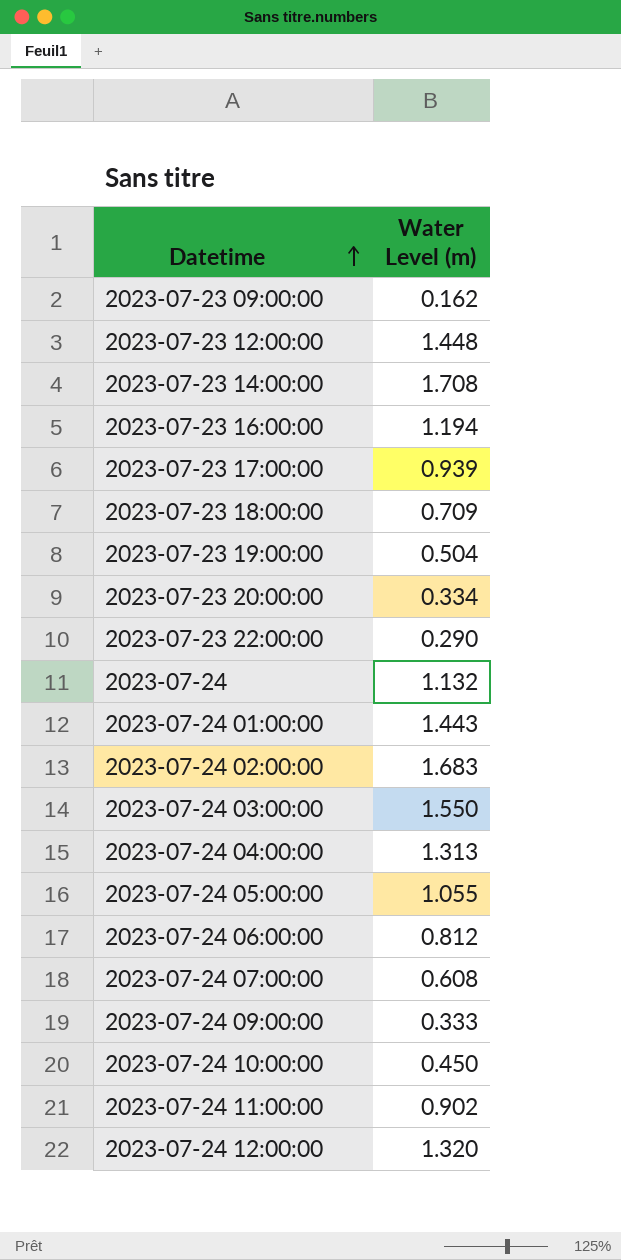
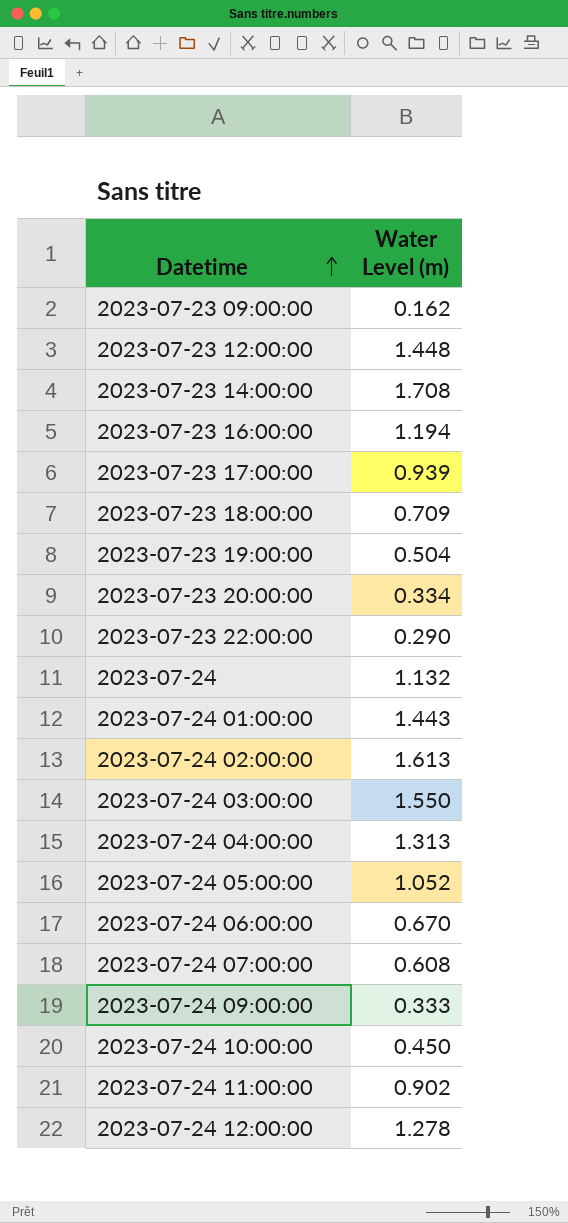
2023-07-24 02:00:00 | Water Level (m): 1.683 -> 1.613
2023-07-24 05:00:00 | Water Level (m): 1.055 -> 1.052
2023-07-24 06:00:00 | Water Level (m): 0.812 -> 0.670
2023-07-24 12:00:00 | Water Level (m): 1.320 -> 1.278

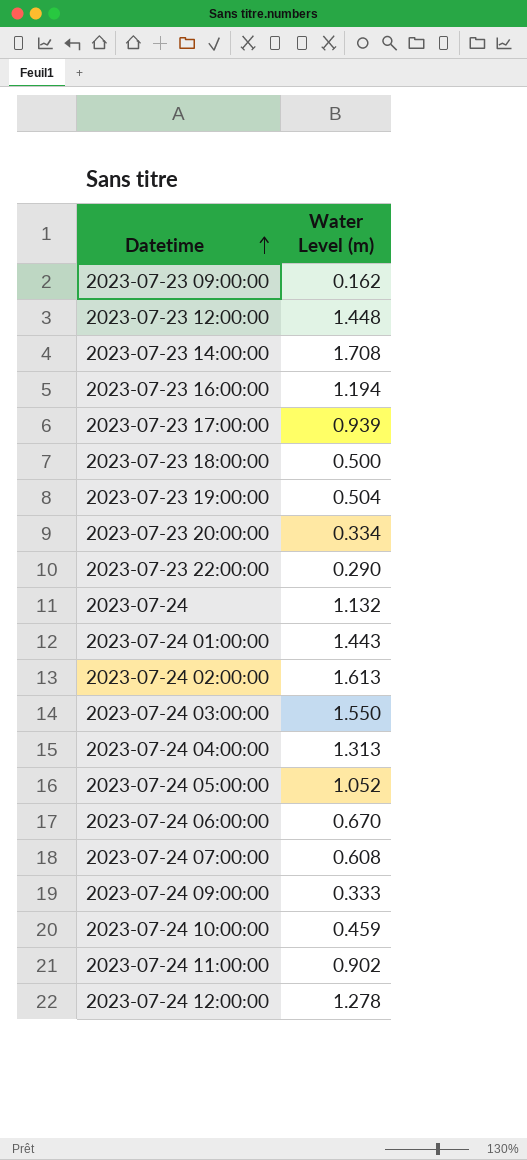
2023-07-23 18:00:00 | Water Level (m): 0.709 -> 0.500
2023-07-24 10:00:00 | Water Level (m): 0.450 -> 0.459

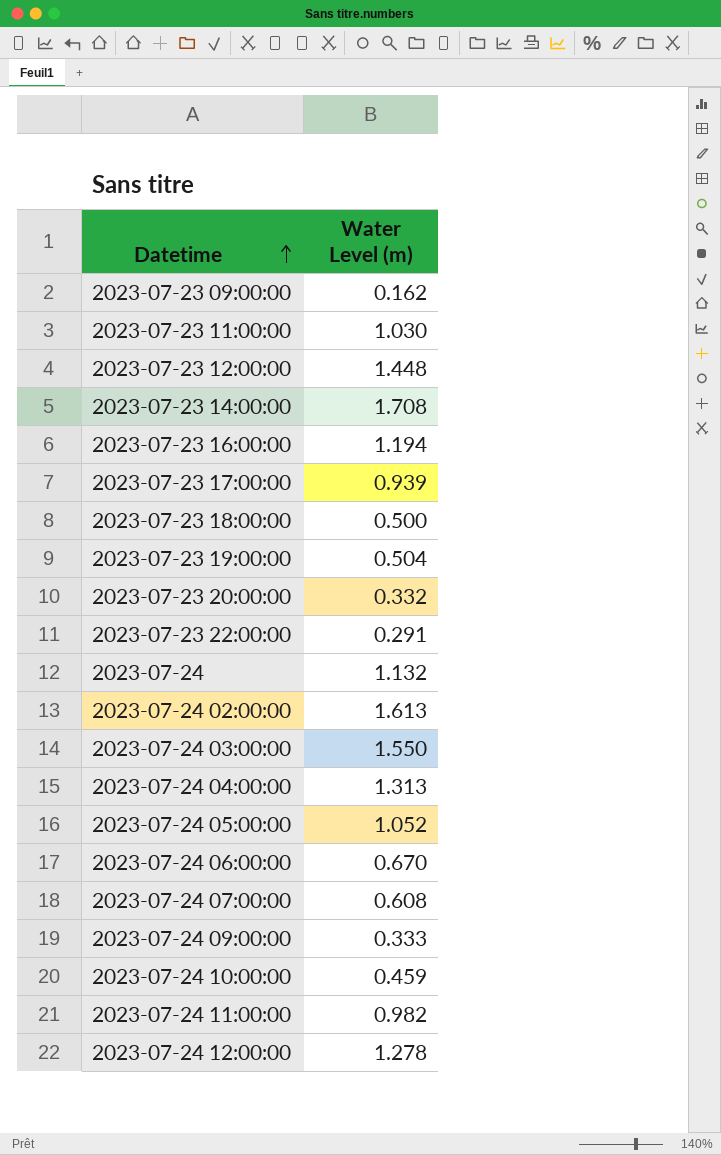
row 2023-07-24 01:00:00: 1.443 -> none
row 2023-07-23 11:00:00: none -> 1.030
2023-07-23 20:00:00 | Water Level (m): 0.334 -> 0.332
2023-07-23 22:00:00 | Water Level (m): 0.290 -> 0.291
2023-07-24 11:00:00 | Water Level (m): 0.902 -> 0.982

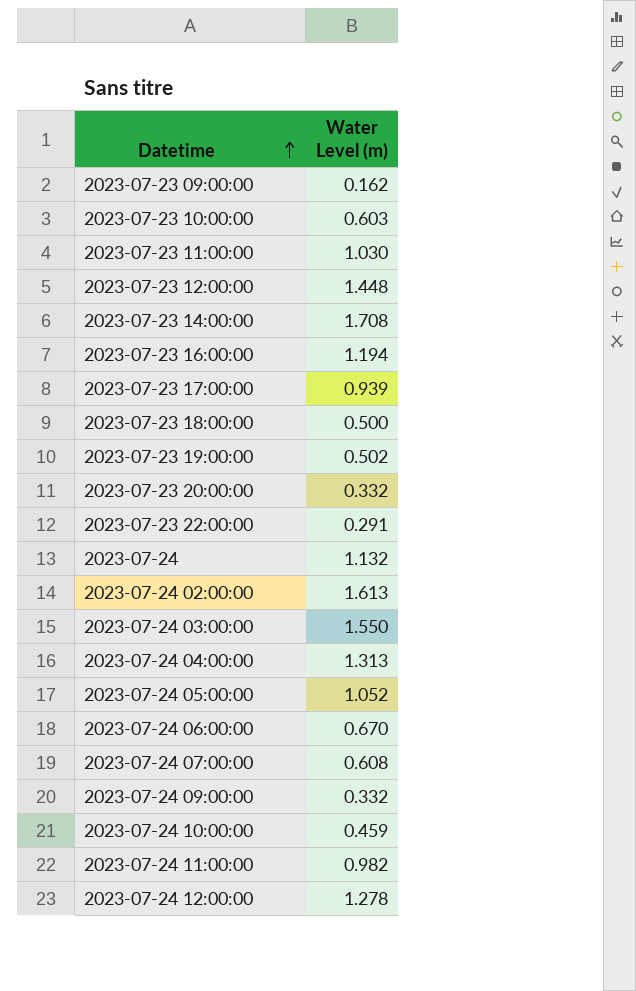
row 2023-07-23 10:00:00: none -> 0.603
2023-07-23 19:00:00 | Water Level (m): 0.504 -> 0.502
2023-07-24 09:00:00 | Water Level (m): 0.333 -> 0.332

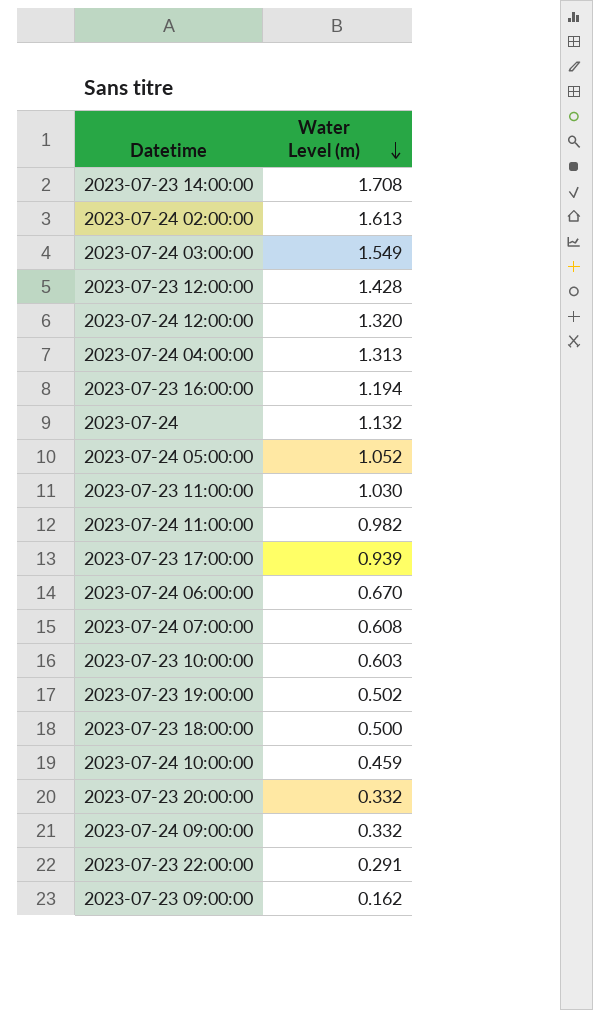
row order: Datetime ascending -> Water Level (m) descending
2023-07-24 03:00:00 | Water Level (m): 1.550 -> 1.549
2023-07-23 12:00:00 | Water Level (m): 1.448 -> 1.428
2023-07-24 12:00:00 | Water Level (m): 1.278 -> 1.320

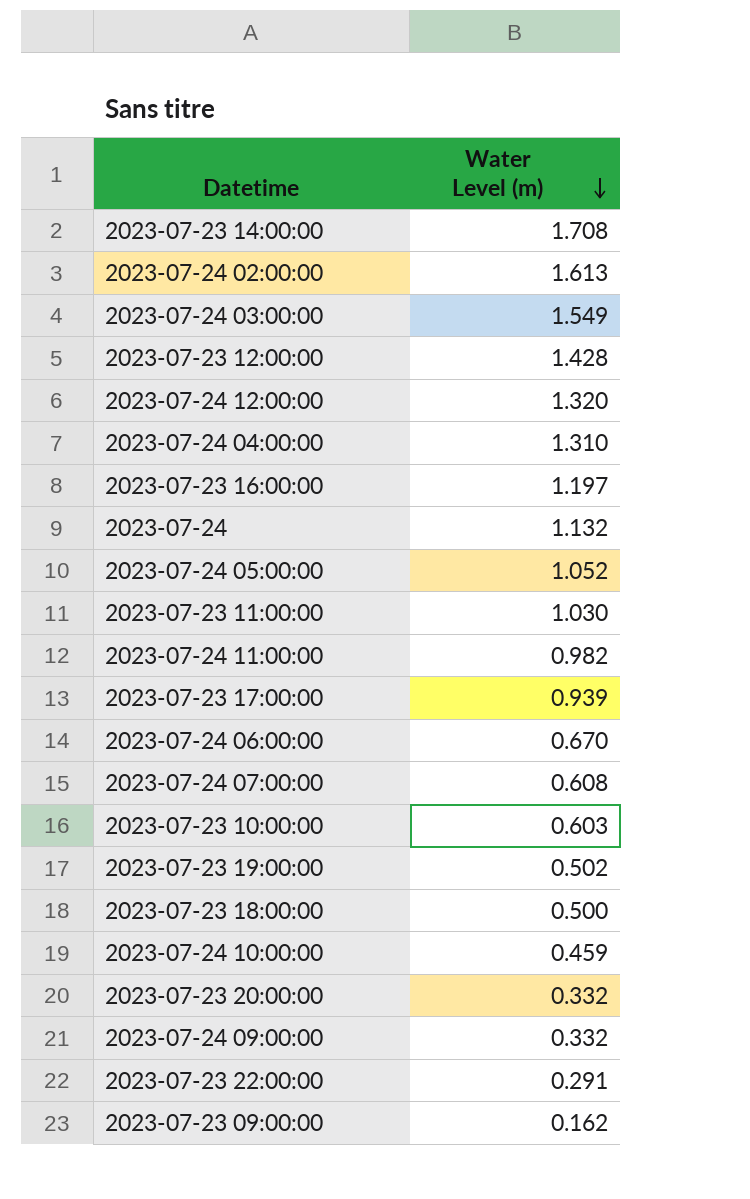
2023-07-24 04:00:00 | Water Level (m): 1.313 -> 1.310
2023-07-23 16:00:00 | Water Level (m): 1.194 -> 1.197

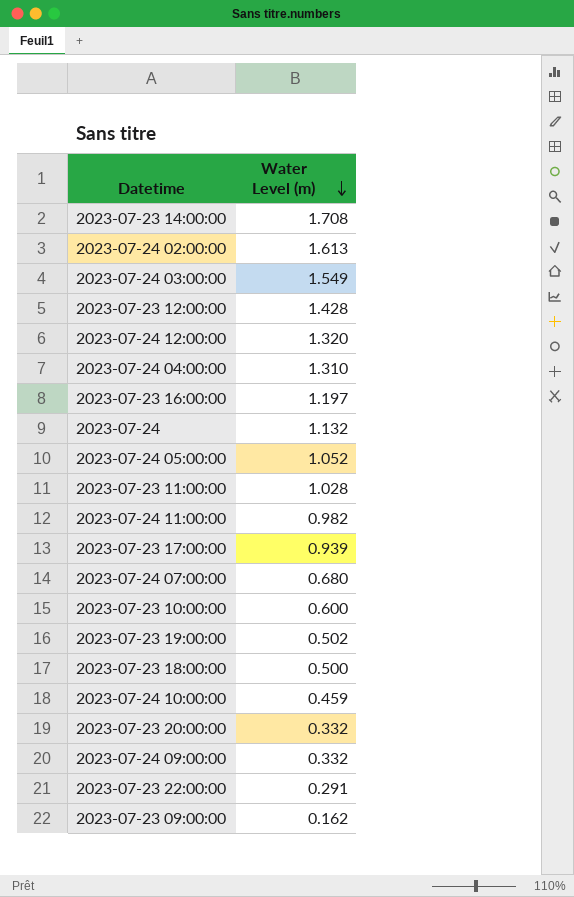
row 2023-07-24 06:00:00: 0.670 -> none
2023-07-23 11:00:00 | Water Level (m): 1.030 -> 1.028
2023-07-24 07:00:00 | Water Level (m): 0.608 -> 0.680
2023-07-23 10:00:00 | Water Level (m): 0.603 -> 0.600

